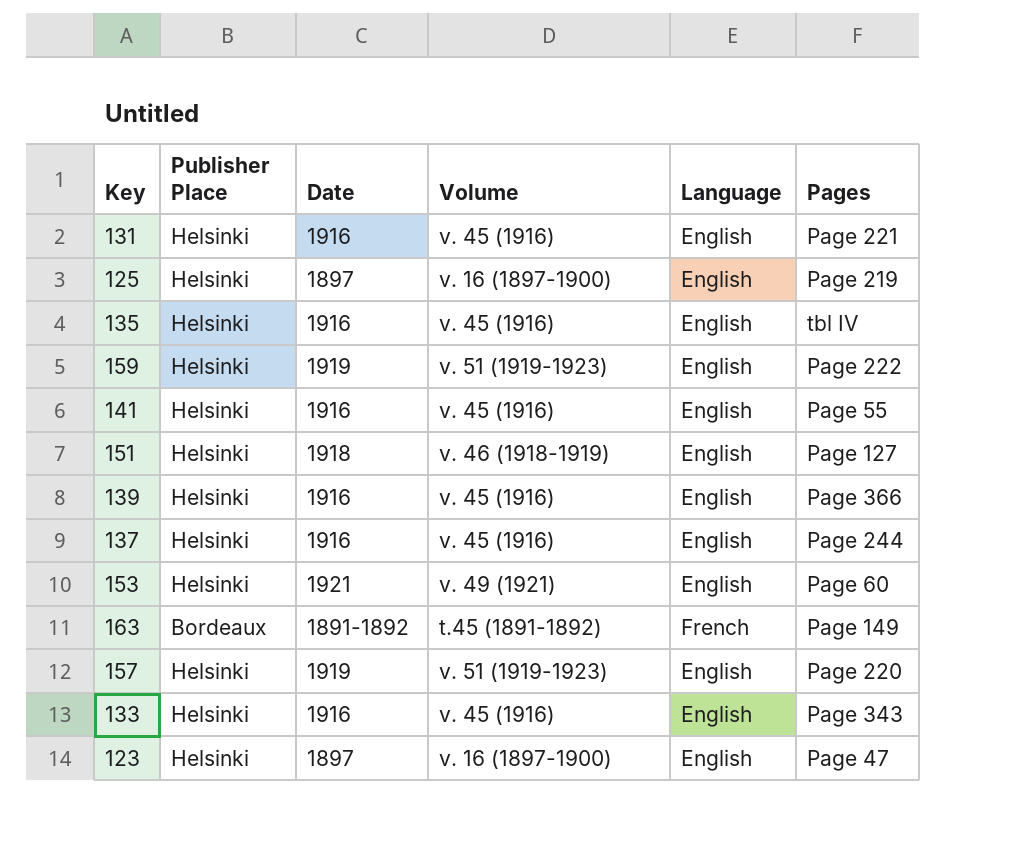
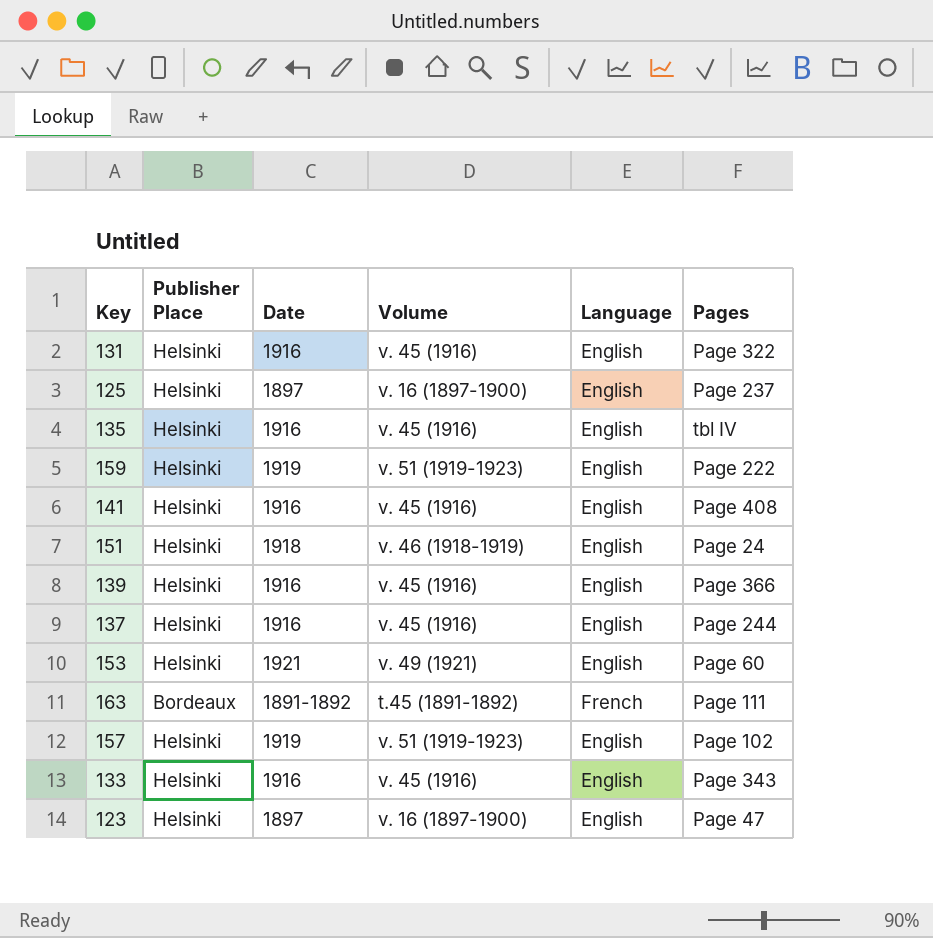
131 | Pages: Page 221 -> Page 322
125 | Pages: Page 219 -> Page 237
141 | Pages: Page 55 -> Page 408
151 | Pages: Page 127 -> Page 24
163 | Pages: Page 149 -> Page 111
157 | Pages: Page 220 -> Page 102

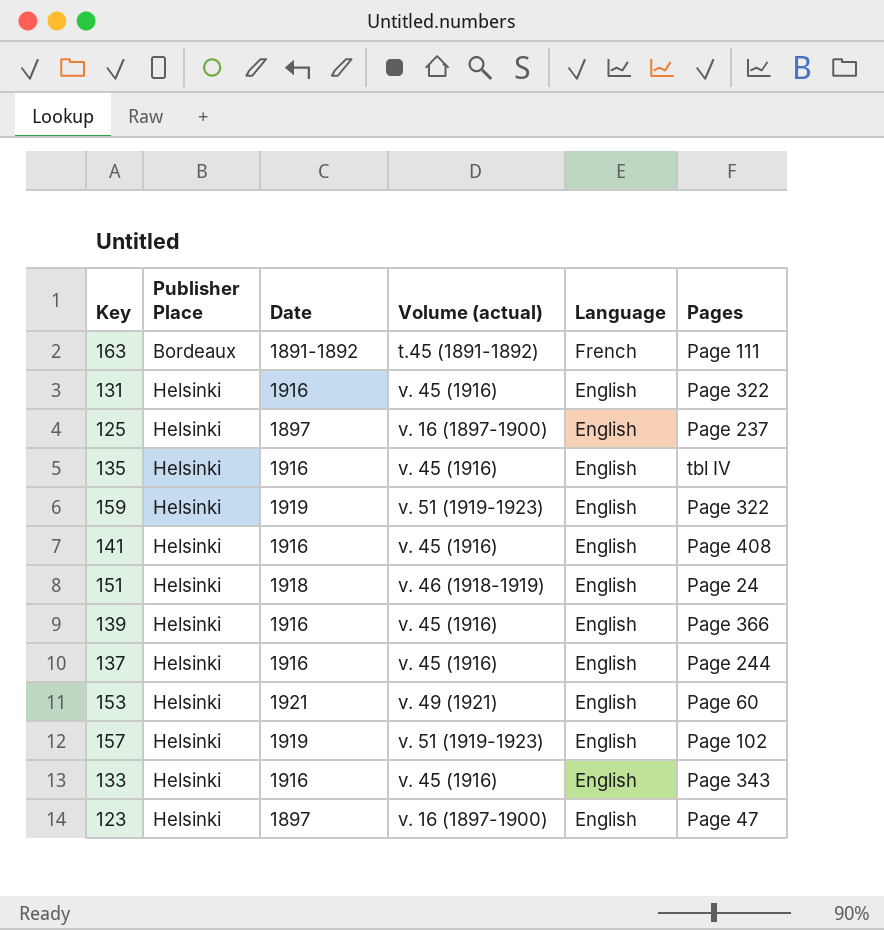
row order: none -> Publisher Place ascending
column name: Volume -> Volume (actual)
159 | Pages: Page 222 -> Page 322

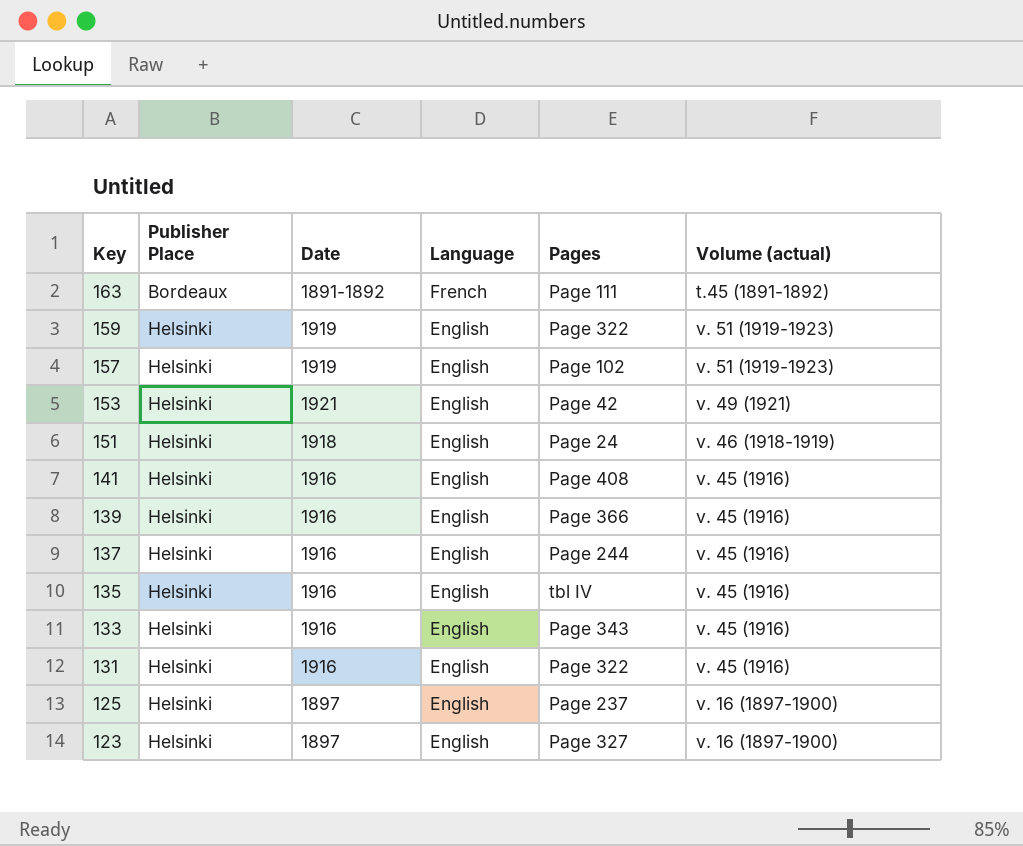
row order: Publisher Place ascending -> Key descending
column Volume (actual) | position: 4 -> 6
153 | Pages: Page 60 -> Page 42
123 | Pages: Page 47 -> Page 327

